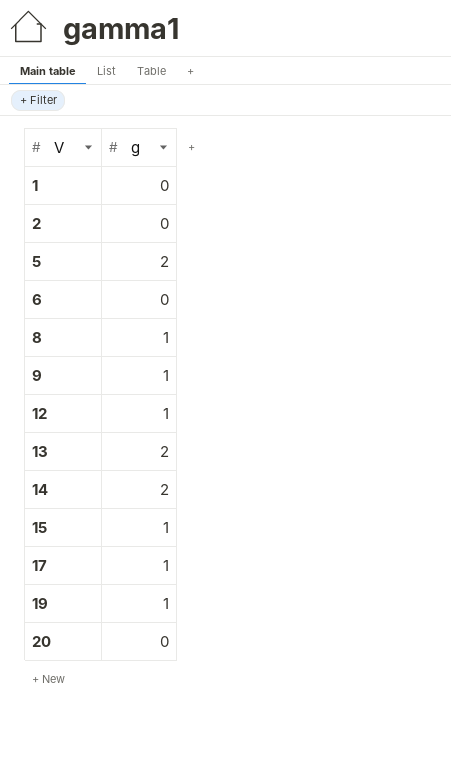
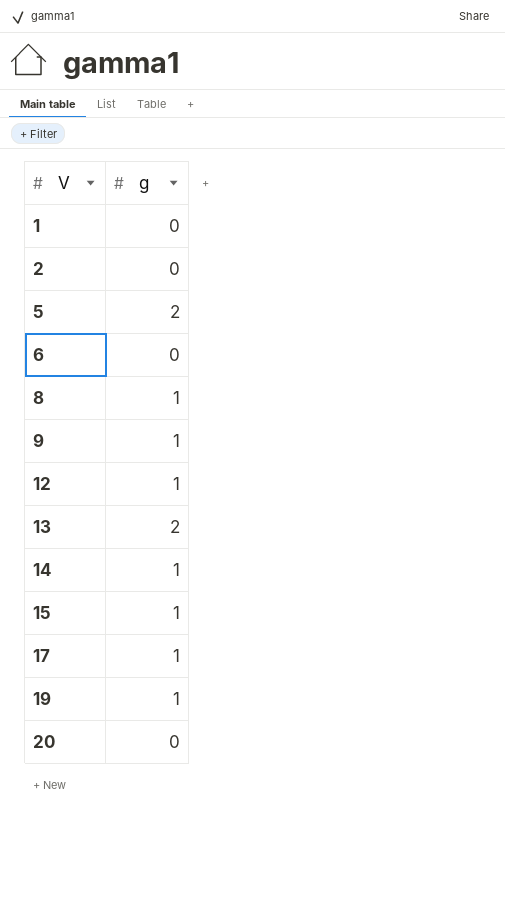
14 | g: 2 -> 1

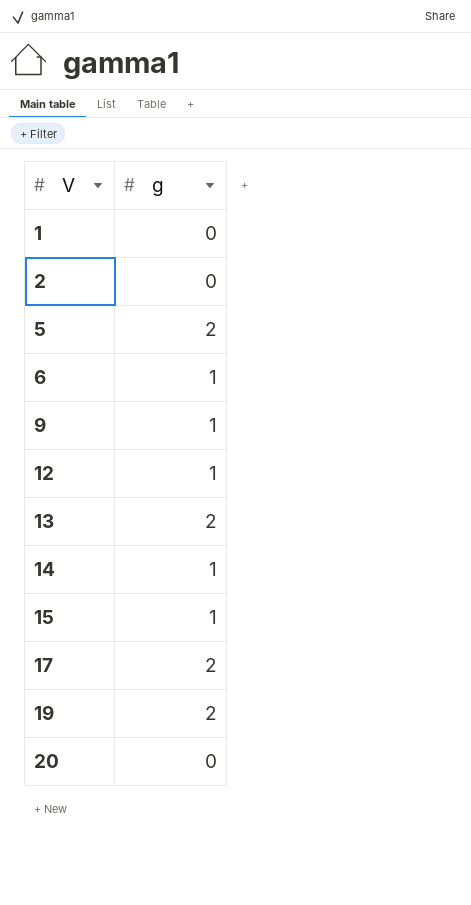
row 8: 1 -> none
6 | g: 0 -> 1
17 | g: 1 -> 2
19 | g: 1 -> 2

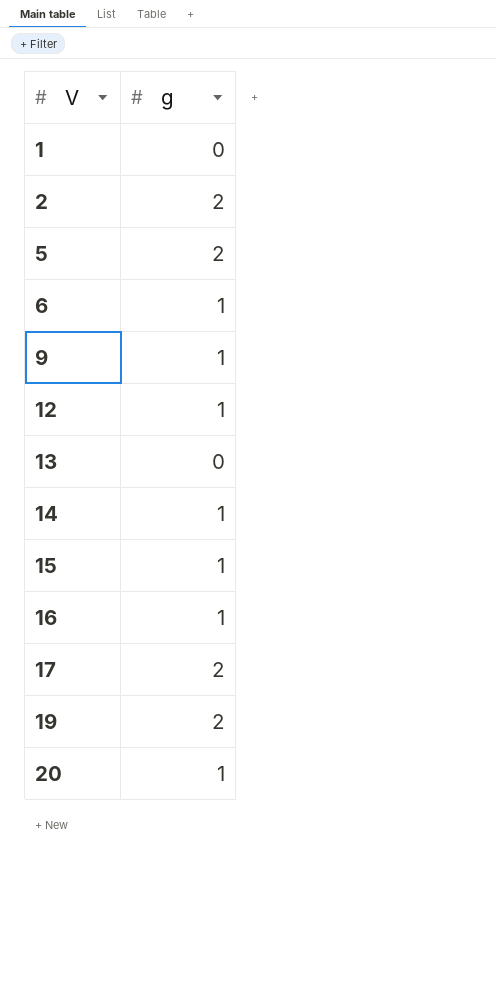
2 | g: 0 -> 2
13 | g: 2 -> 0
row 16: none -> 1
20 | g: 0 -> 1

